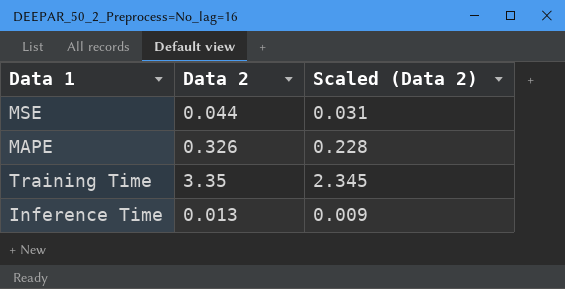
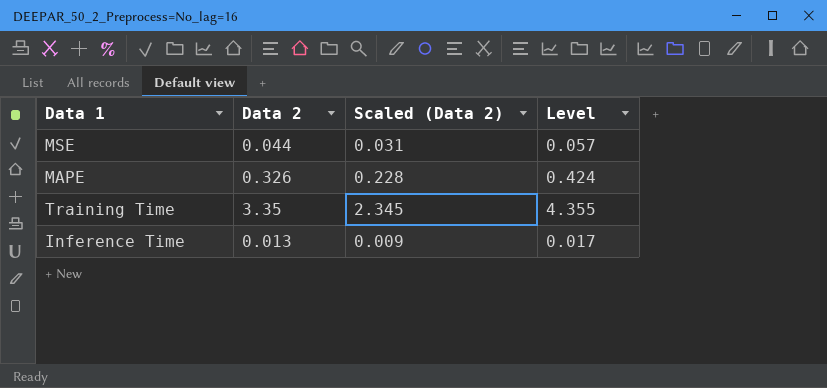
column Level | formula: none -> [Data 2] * 1.3

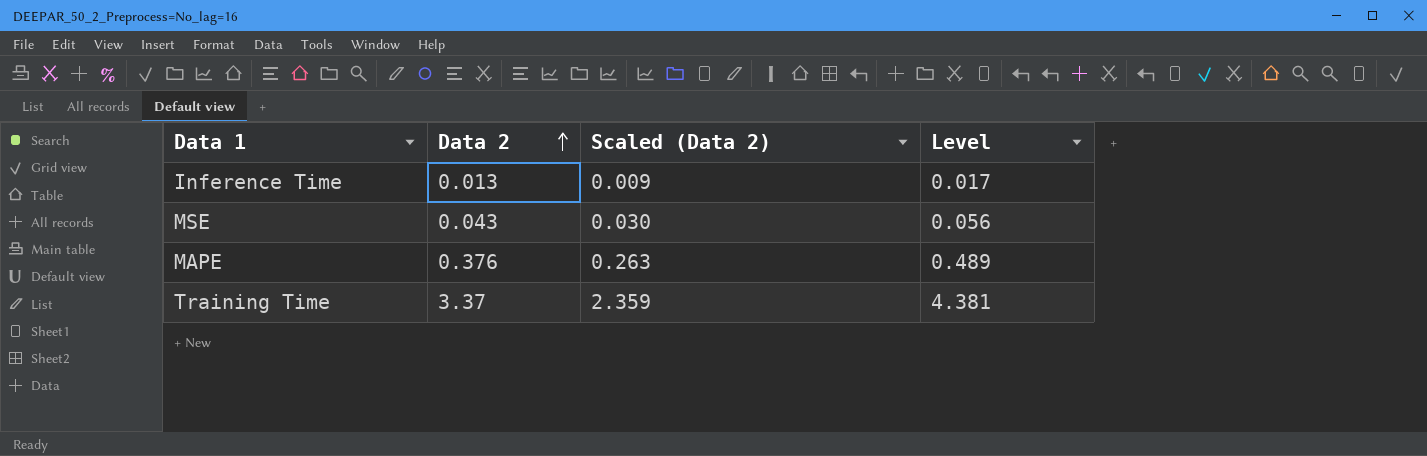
row order: none -> Data 2 ascending
MSE | Data 2: 0.044 -> 0.043
MSE | Scaled (Data 2): 0.031 -> 0.030
MSE | Level: 0.057 -> 0.056
MAPE | Data 2: 0.326 -> 0.376
MAPE | Scaled (Data 2): 0.228 -> 0.263
MAPE | Level: 0.424 -> 0.489
Training Time | Data 2: 3.35 -> 3.37
Training Time | Scaled (Data 2): 2.345 -> 2.359
Training Time | Level: 4.355 -> 4.381

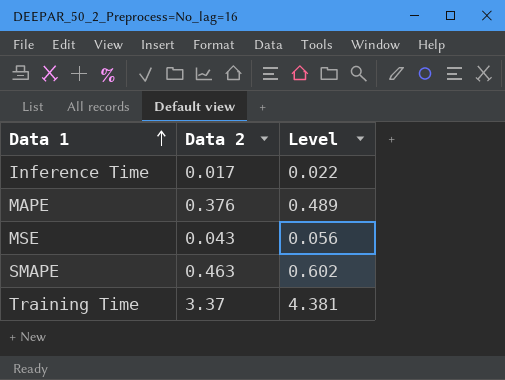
row order: Data 2 ascending -> Data 1 ascending
column Scaled (Data 2) | formula: [Data 2] * 0.7 -> none
Inference Time | Data 2: 0.013 -> 0.017
Inference Time | Level: 0.017 -> 0.022
row SMAPE: none -> 0.463 | 0.602

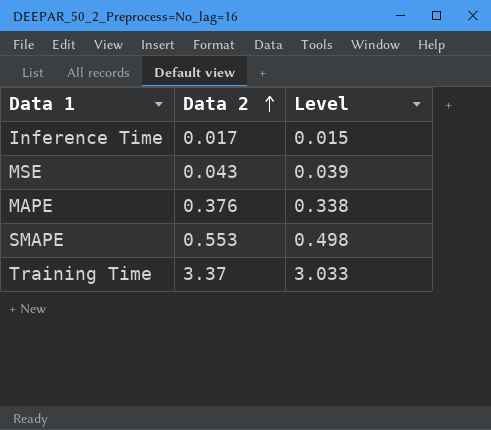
row order: Data 1 ascending -> Data 2 ascending
column Level | formula: [Data 2] * 1.3 -> [Data 2] * 0.9
SMAPE | Data 2: 0.463 -> 0.553

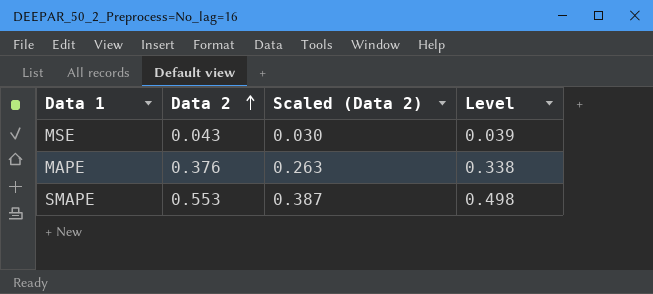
column Scaled (Data 2) | formula: none -> [Data 2] * 0.7
row Inference Time: 0.017 | 0.015 -> none
row Training Time: 3.37 | 3.033 -> none

